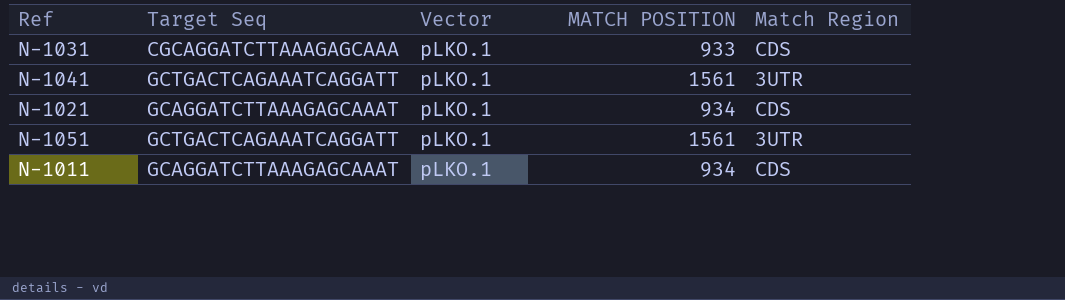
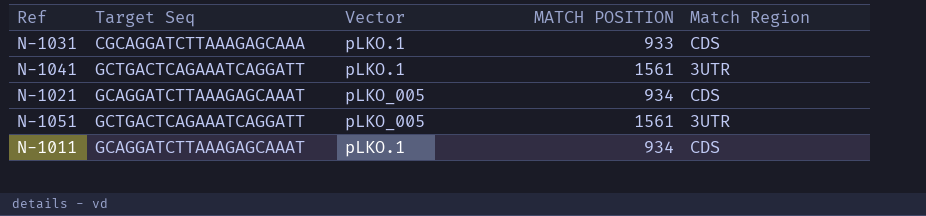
N-1021 | Vector: pLKO.1 -> pLKO_005
N-1051 | Vector: pLKO.1 -> pLKO_005

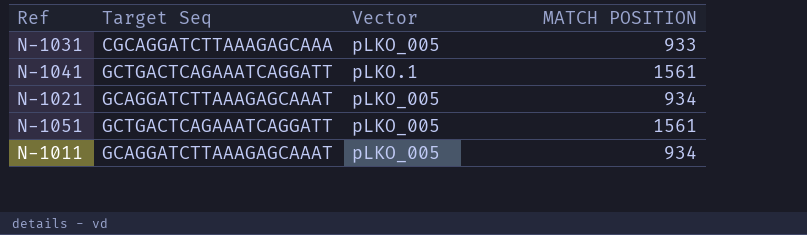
column Match Region | position: 5 -> none
N-1031 | Vector: pLKO.1 -> pLKO_005
N-1011 | Vector: pLKO.1 -> pLKO_005

